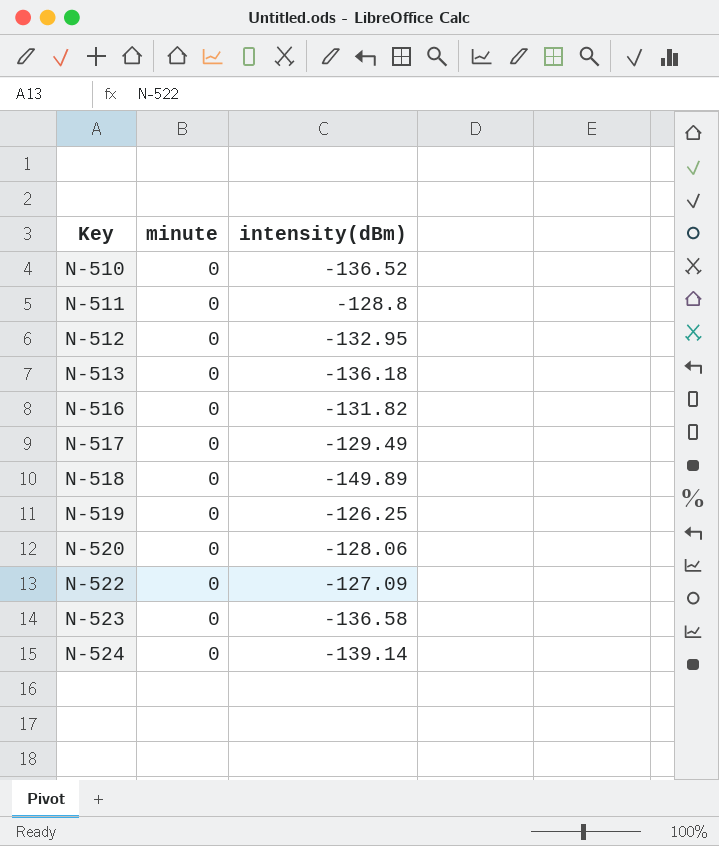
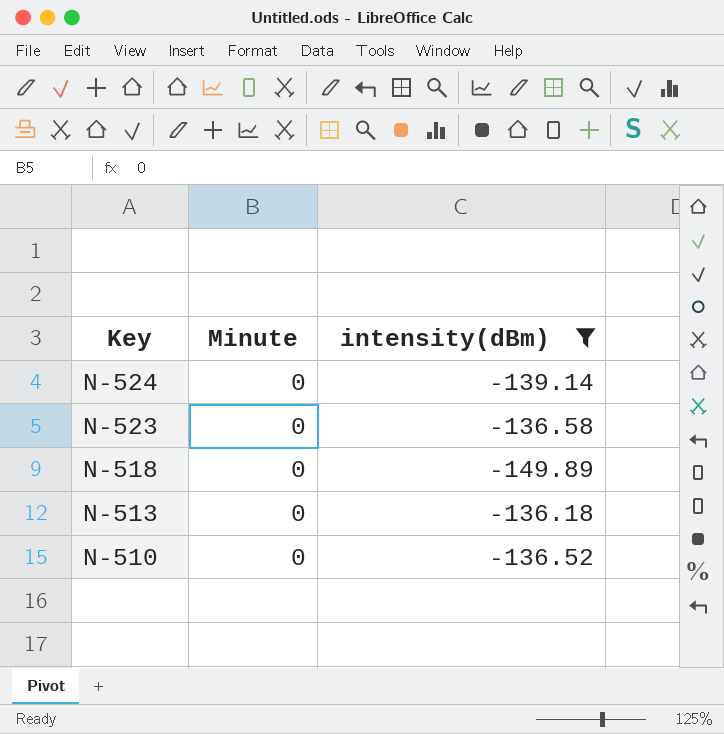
filter: none -> intensity(dBm) <= -136.18
row order: Key ascending -> Key descending
column name: minute -> Minute

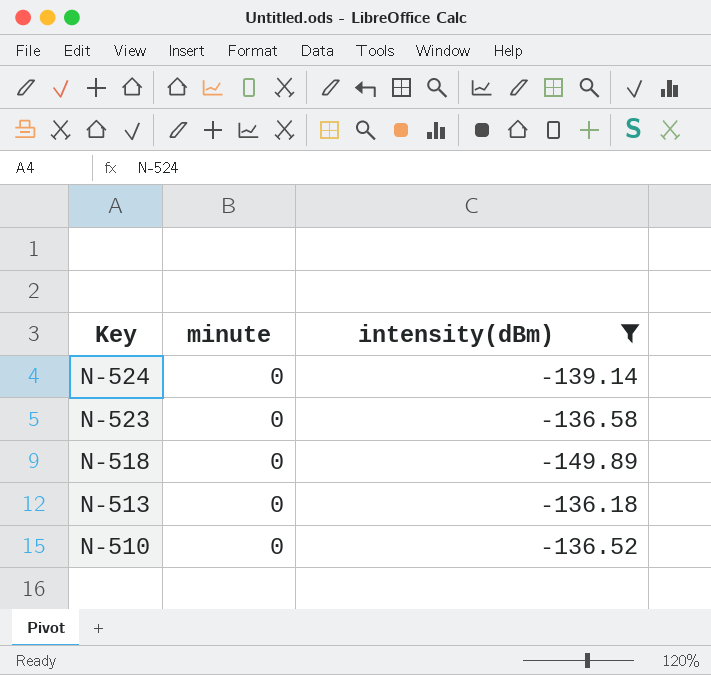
column name: Minute -> minute

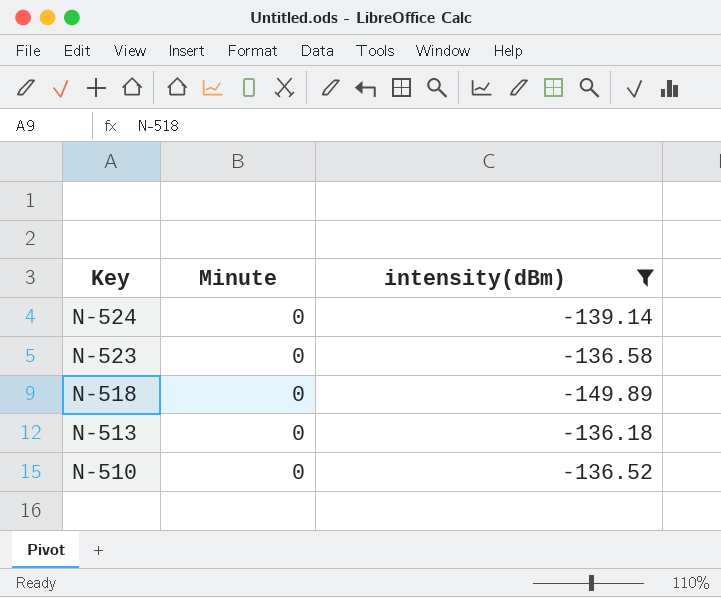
column name: minute -> Minute

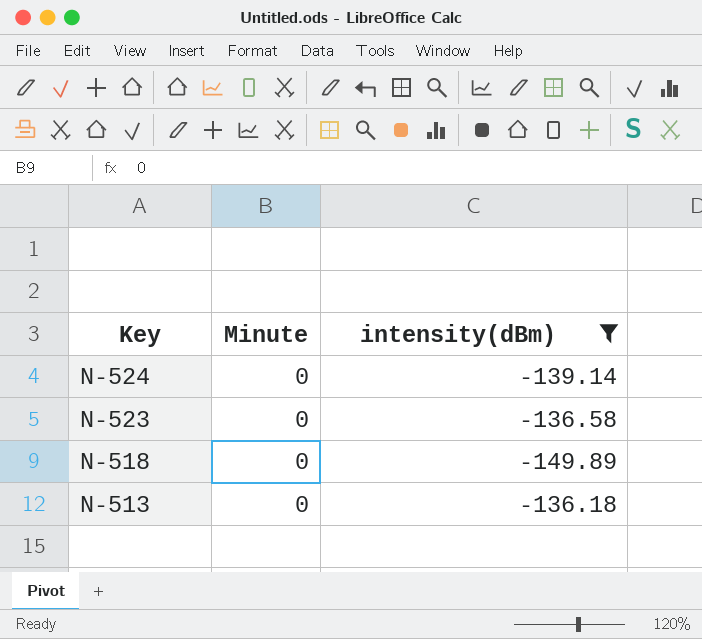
row N-510: 0 | -136.52 -> none

